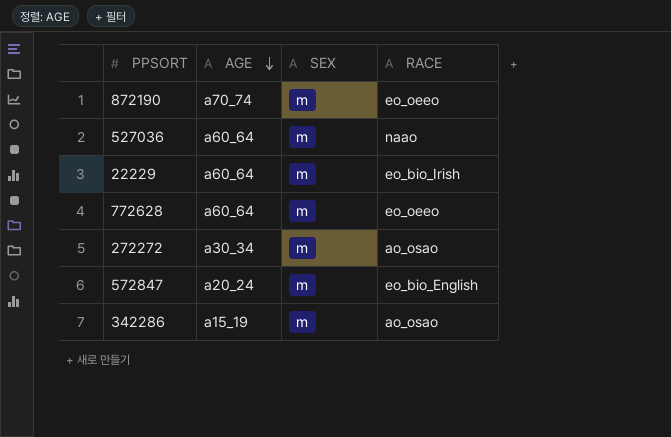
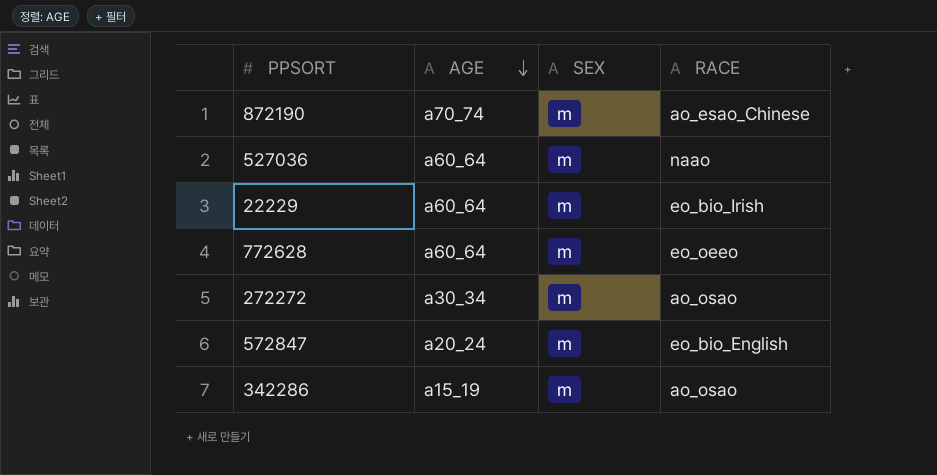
872190 | RACE: eo_oeeo -> ao_esao_Chinese

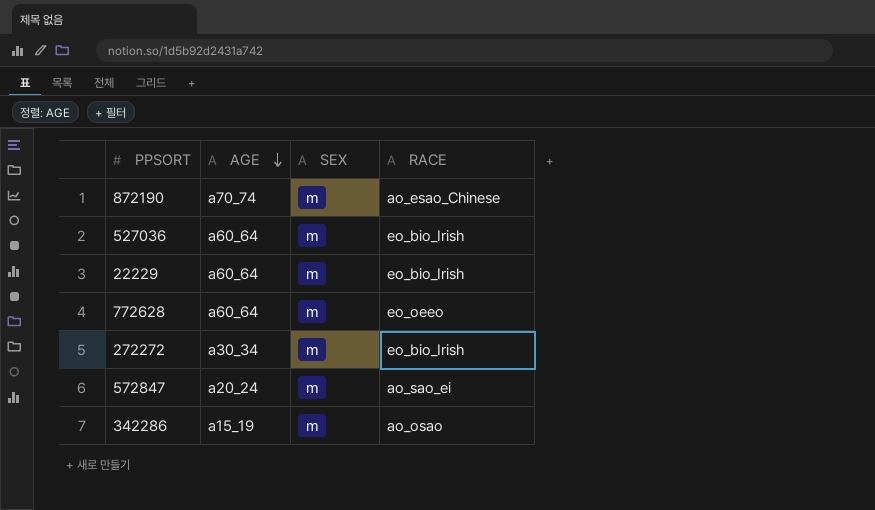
527036 | RACE: naao -> eo_bio_Irish
272272 | RACE: ao_osao -> eo_bio_Irish
572847 | RACE: eo_bio_English -> ao_sao_ei

